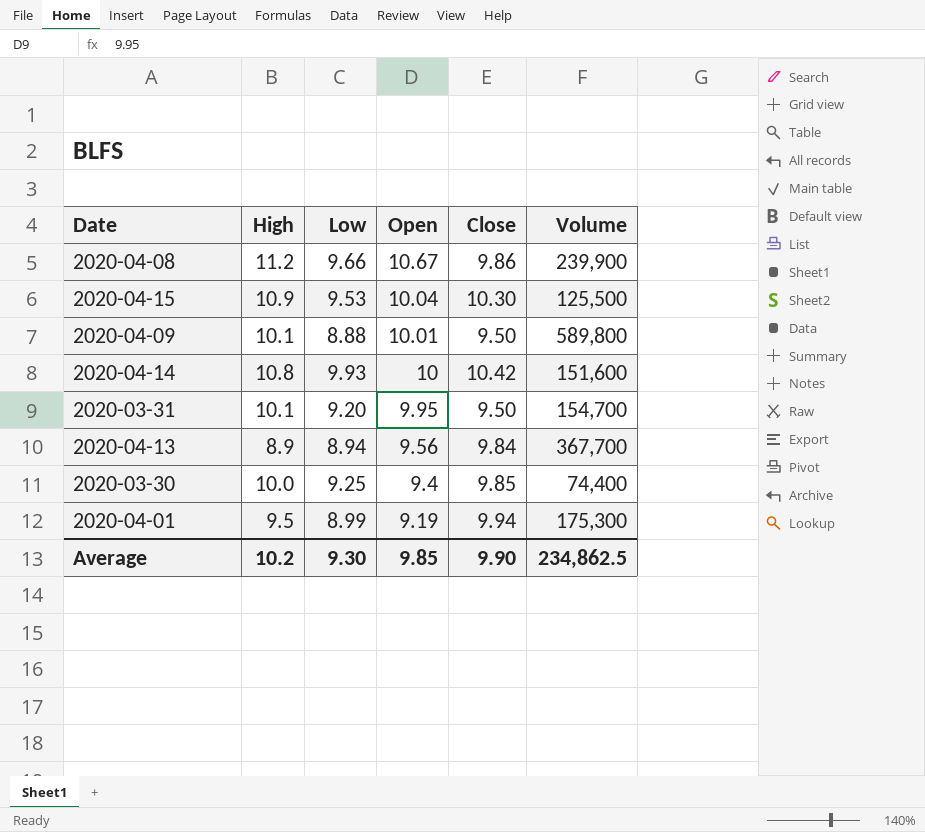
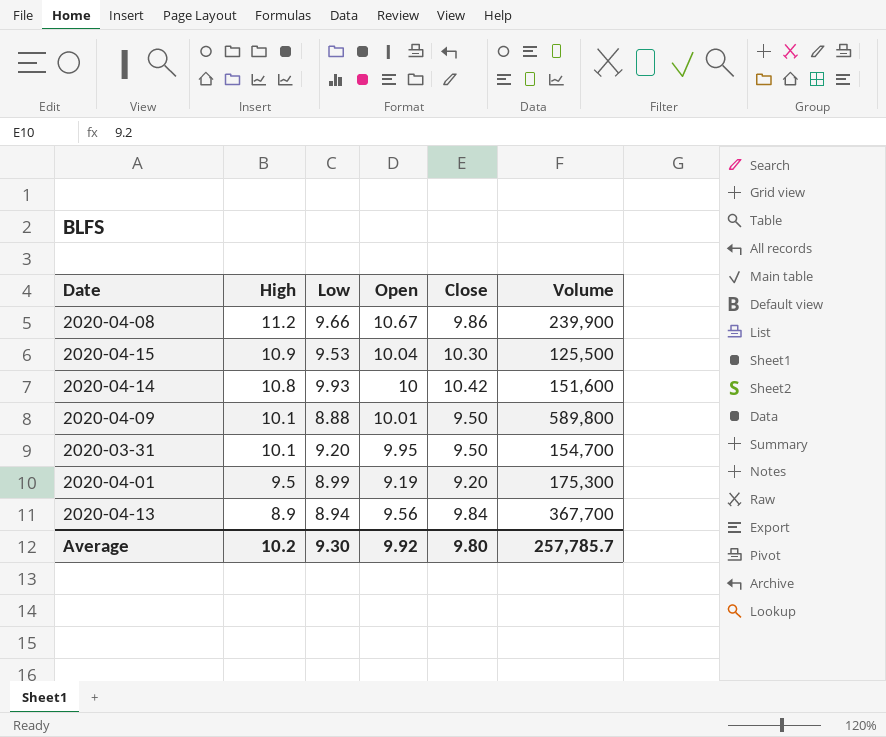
row order: Open descending -> High descending
row 2020-03-30: 10.0 | 9.25 | 9.4 | 9.85 | 74,400 -> none
2020-04-01 | Close: 9.94 -> 9.20
Average | Open: 9.85 -> 9.92
Average | Close: 9.90 -> 9.80
Average | Volume: 234,862.5 -> 257,785.7

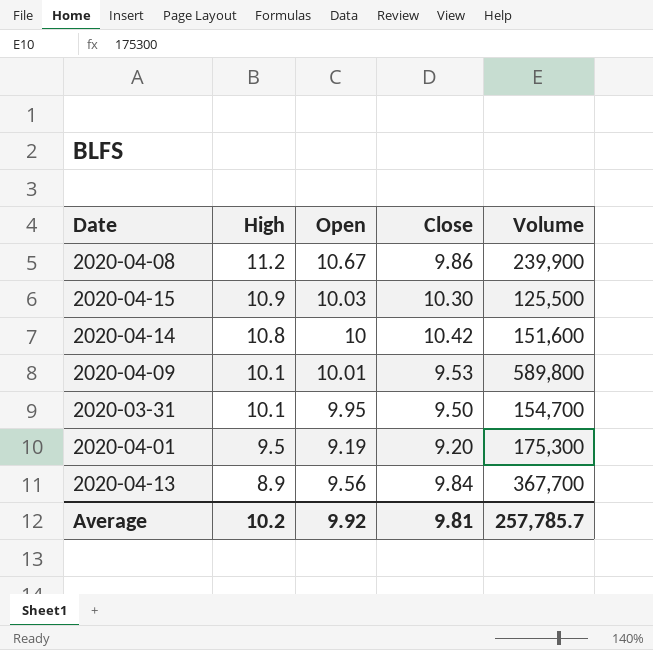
column Low | position: 3 -> none
2020-04-15 | Open: 10.04 -> 10.03
2020-04-09 | Close: 9.50 -> 9.53
Average | Close: 9.80 -> 9.81

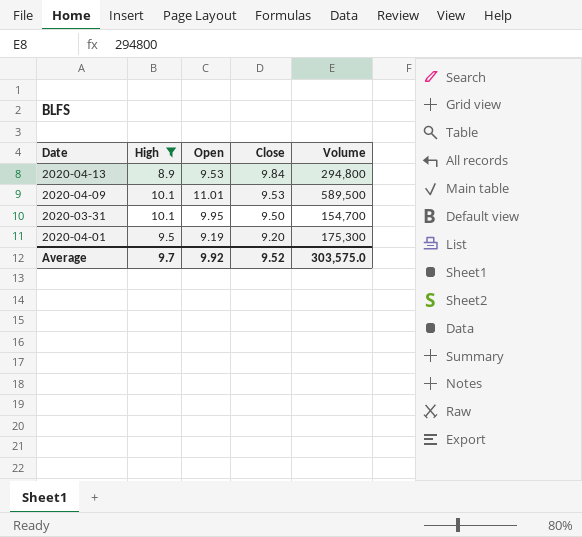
filter: none -> High <= 10.1
row order: High descending -> Close descending
2020-04-13 | Open: 9.56 -> 9.53
2020-04-13 | Volume: 367,700 -> 294,800
2020-04-09 | Open: 10.01 -> 11.01
2020-04-09 | Volume: 589,800 -> 589,500
Average | High: 10.2 -> 9.7
Average | Close: 9.81 -> 9.52
Average | Volume: 257,785.7 -> 303,575.0

